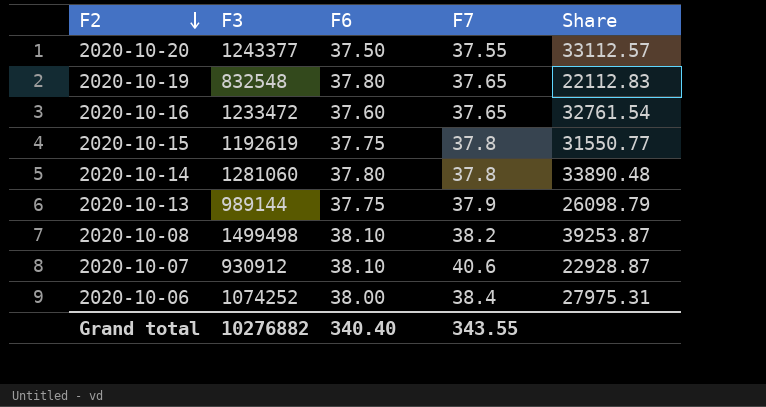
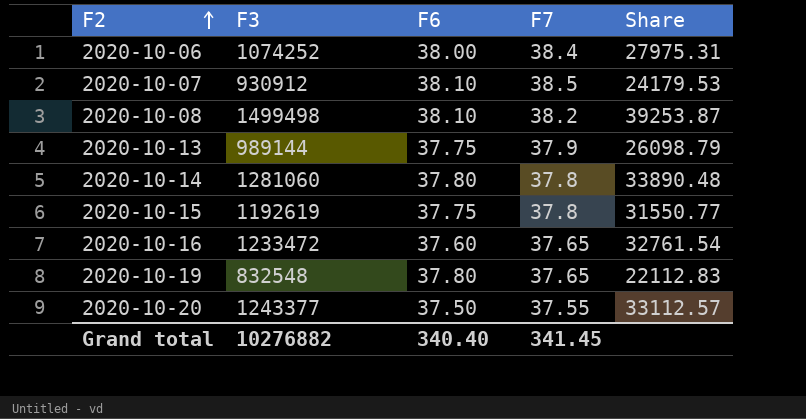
row order: F2 descending -> F2 ascending
2020-10-07 | F7: 40.6 -> 38.5
2020-10-07 | Share: 22928.87 -> 24179.53
Grand total | F7: 343.55 -> 341.45

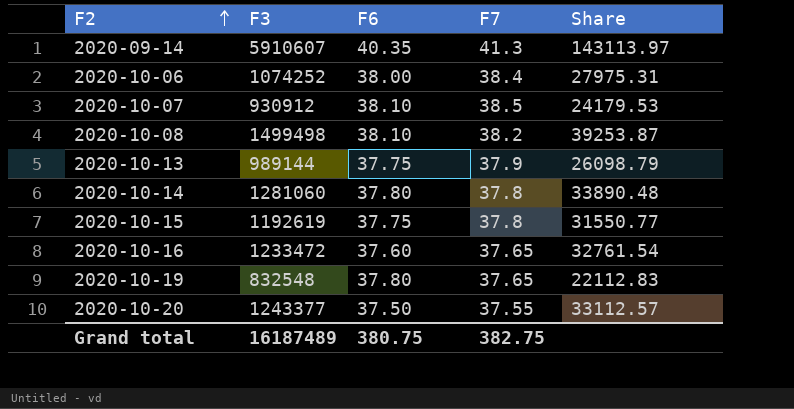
row 2020-09-14: none -> 5910607 | 40.35 | 41.3 | 143113.97
Grand total | F3: 10276882 -> 16187489
Grand total | F6: 340.40 -> 380.75
Grand total | F7: 341.45 -> 382.75

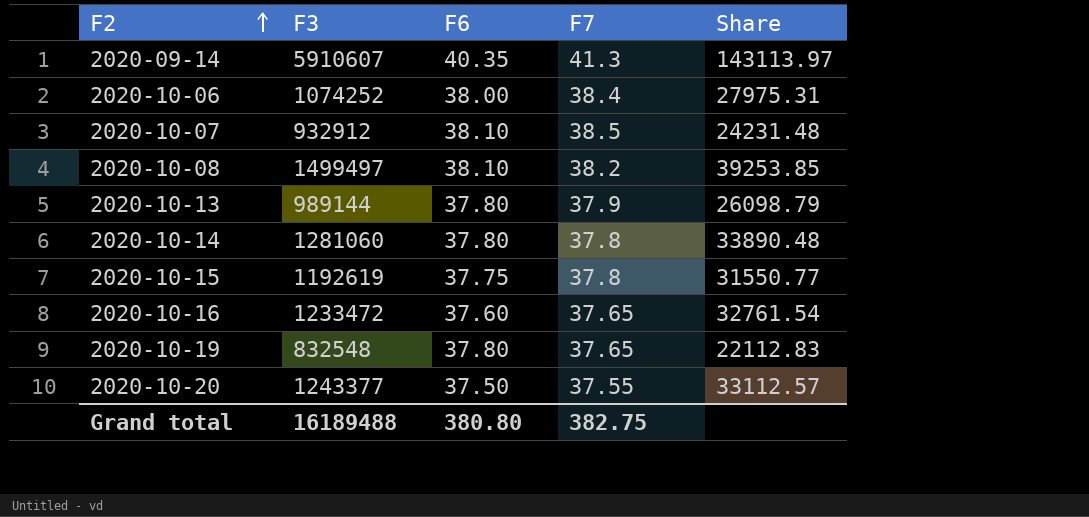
2020-10-07 | F3: 930912 -> 932912
2020-10-07 | Share: 24179.53 -> 24231.48
2020-10-08 | F3: 1499498 -> 1499497
2020-10-08 | Share: 39253.87 -> 39253.85
2020-10-13 | F6: 37.75 -> 37.80
Grand total | F3: 16187489 -> 16189488
Grand total | F6: 380.75 -> 380.80

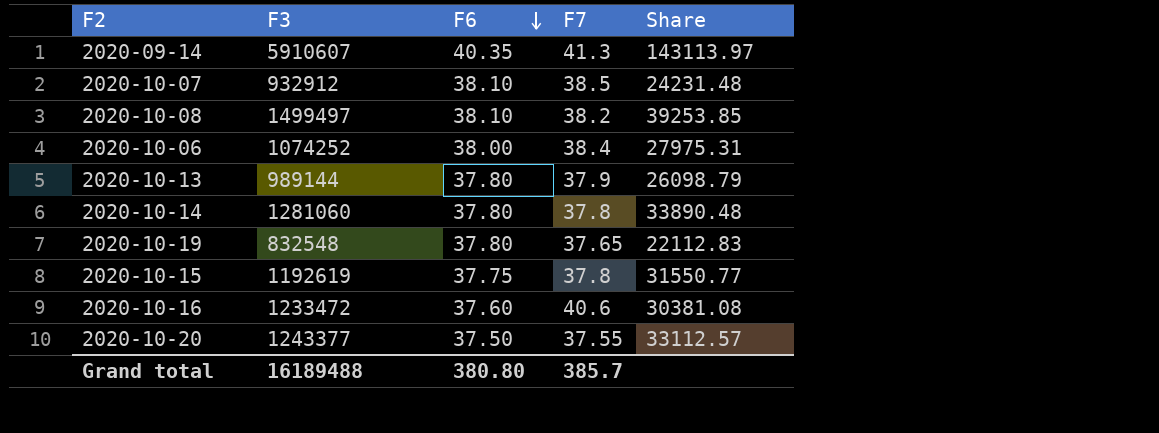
row order: F2 ascending -> F6 descending
2020-10-16 | F7: 37.65 -> 40.6
2020-10-16 | Share: 32761.54 -> 30381.08
Grand total | F7: 382.75 -> 385.7

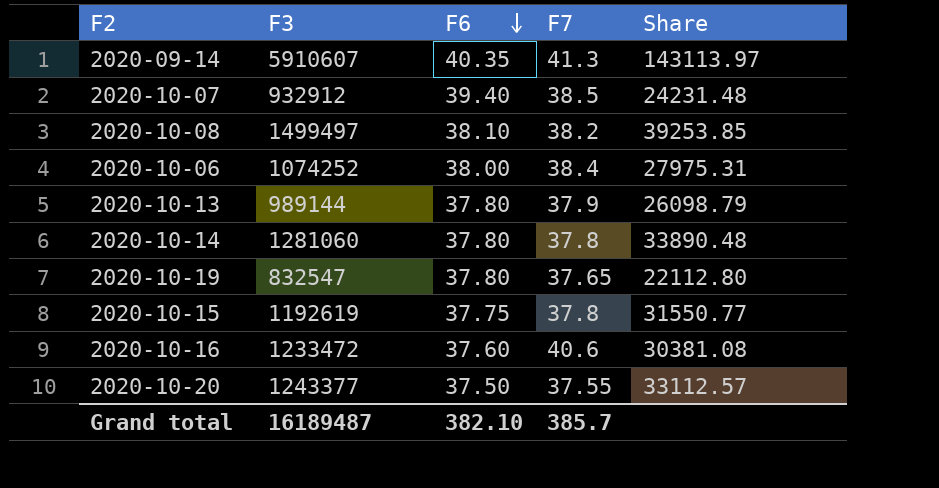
2020-10-07 | F6: 38.10 -> 39.40
2020-10-19 | F3: 832548 -> 832547
2020-10-19 | Share: 22112.83 -> 22112.80
Grand total | F3: 16189488 -> 16189487
Grand total | F6: 380.80 -> 382.10

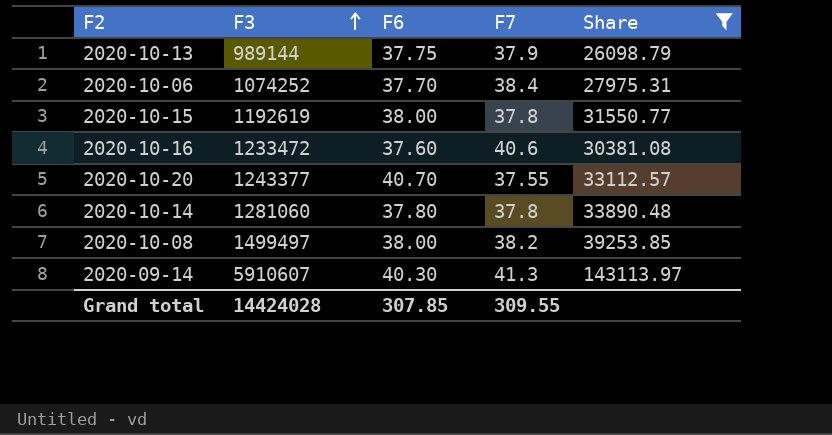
filter: none -> Share >= 26098.79
row order: F6 descending -> F3 ascending
2020-10-13 | F6: 37.80 -> 37.75
2020-10-06 | F6: 38.00 -> 37.70
2020-10-15 | F6: 37.75 -> 38.00
2020-10-20 | F6: 37.50 -> 40.70
2020-10-08 | F6: 38.10 -> 38.00
2020-09-14 | F6: 40.35 -> 40.30
Grand total | F3: 16189487 -> 14424028
Grand total | F6: 382.10 -> 307.85
Grand total | F7: 385.7 -> 309.55

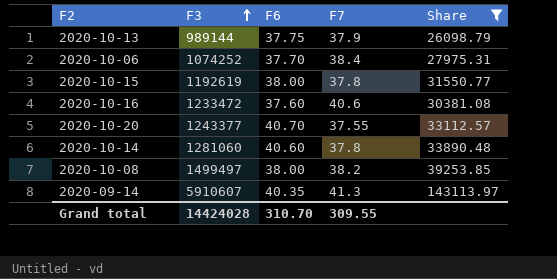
2020-10-14 | F6: 37.80 -> 40.60
2020-09-14 | F6: 40.30 -> 40.35
Grand total | F6: 307.85 -> 310.70

